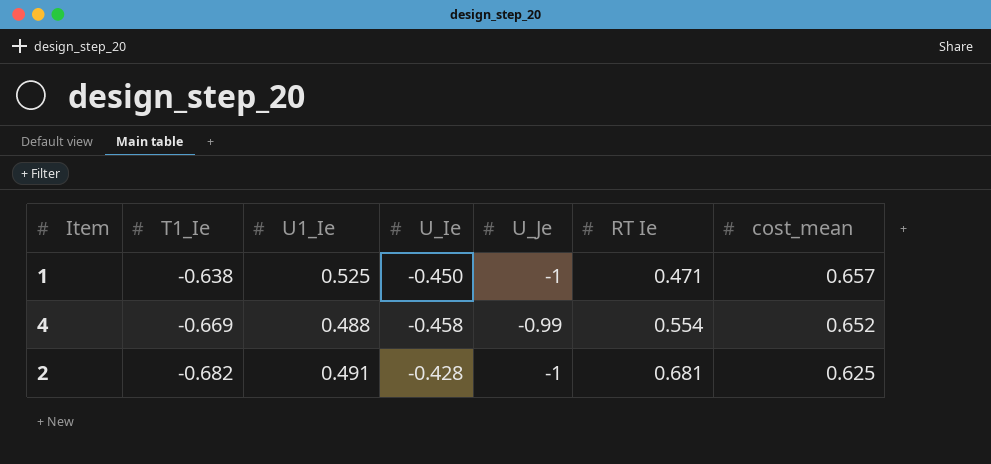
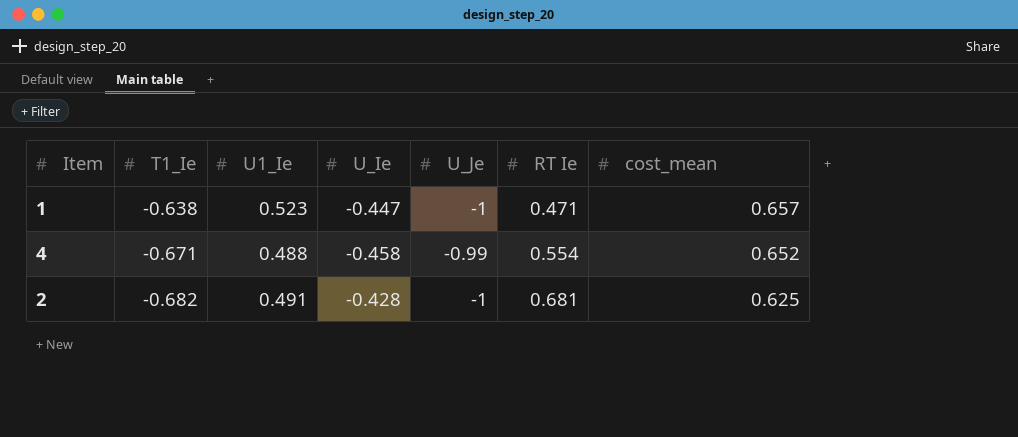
1 | U1_Ie: 0.525 -> 0.523
1 | U_Ie: -0.450 -> -0.447
4 | T1_Ie: -0.669 -> -0.671

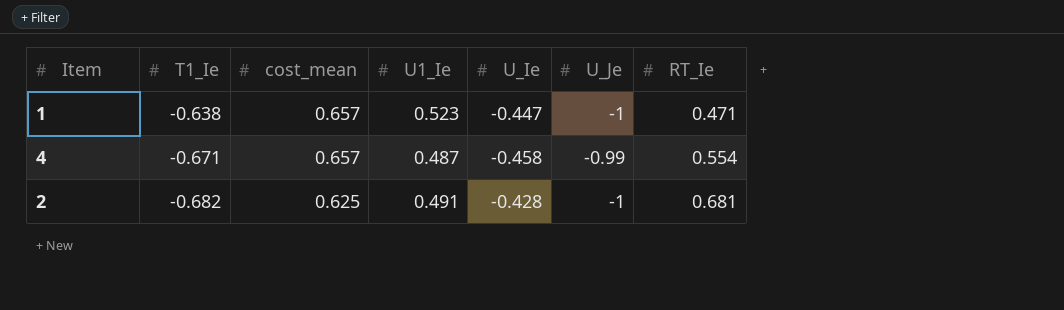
column cost_mean | position: 7 -> 3
column name: RT Ie -> RT_Ie
4 | cost_mean: 0.652 -> 0.657
4 | U1_Ie: 0.488 -> 0.487

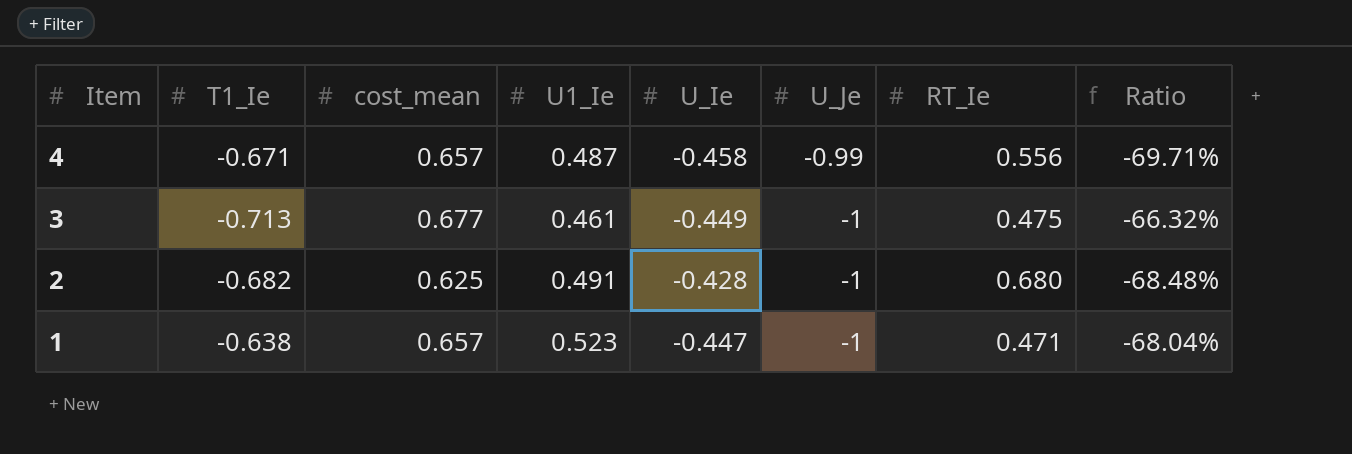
row order: T1_Ie descending -> Item descending
column Ratio | formula: none -> [U_Ie] / [cost_mean]
4 | RT_Ie: 0.554 -> 0.556
row 3: none -> -0.713 | 0.677 | 0.461 | -0.449 | -1 | 0.475 | -66.32%
2 | RT_Ie: 0.681 -> 0.680

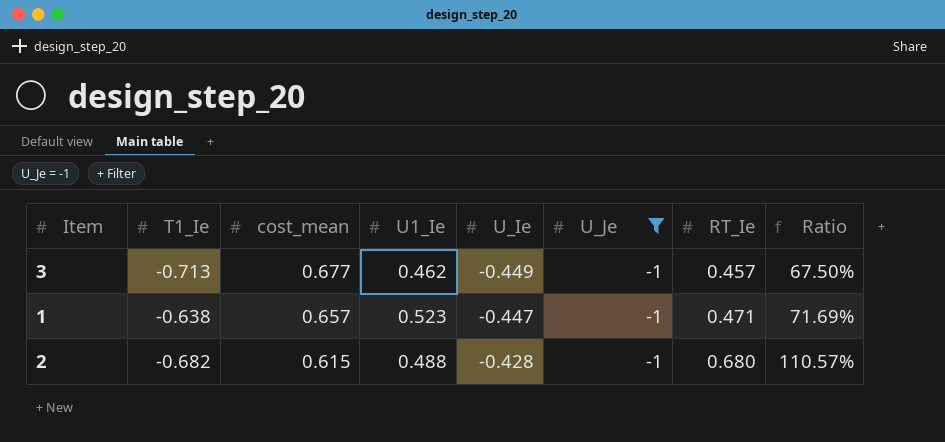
filter: none -> U_Je = -1
row order: Item descending -> cost_mean descending
column Ratio | formula: [U_Ie] / [cost_mean] -> [RT_Ie] / [cost_mean]
3 | U1_Ie: 0.461 -> 0.462
3 | RT_Ie: 0.475 -> 0.457
2 | cost_mean: 0.625 -> 0.615
2 | U1_Ie: 0.491 -> 0.488

